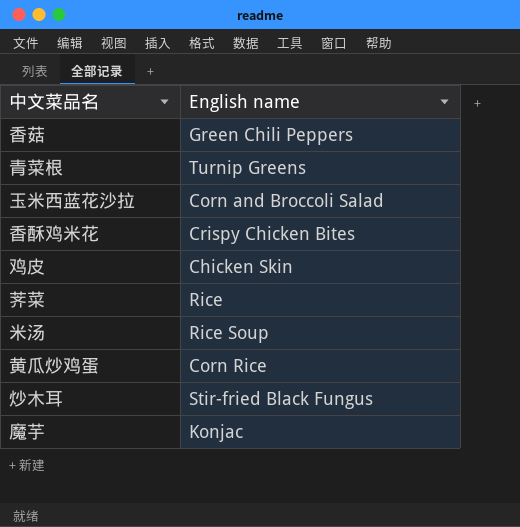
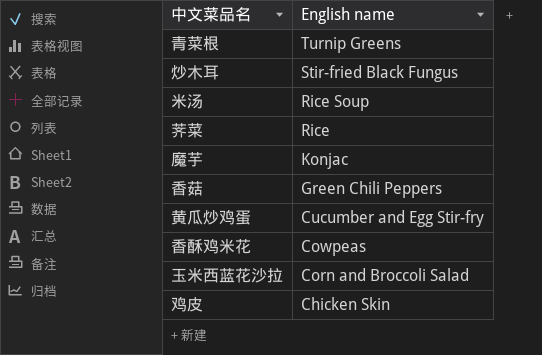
row order: none -> English name descending
黄瓜炒鸡蛋 | English name: Corn Rice -> Cucumber and Egg Stir-fry
香酥鸡米花 | English name: Crispy Chicken Bites -> Cowpeas

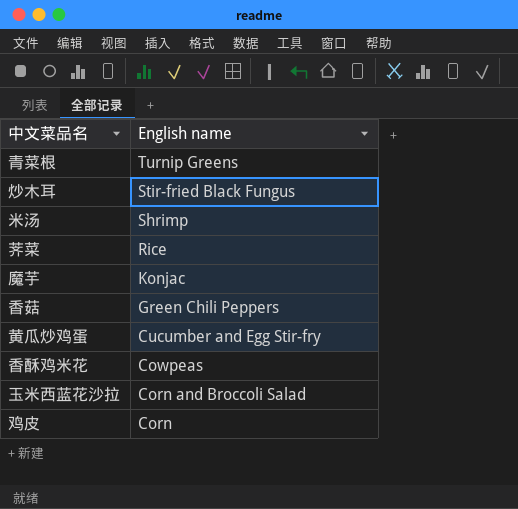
米汤 | English name: Rice Soup -> Shrimp
鸡皮 | English name: Chicken Skin -> Corn

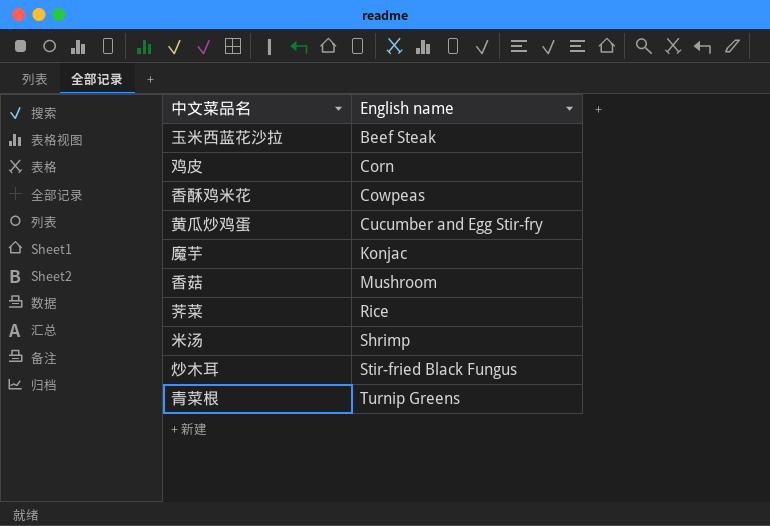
row order: English name descending -> English name ascending
玉米西蓝花沙拉 | English name: Corn and Broccoli Salad -> Beef Steak
香菇 | English name: Green Chili Peppers -> Mushroom

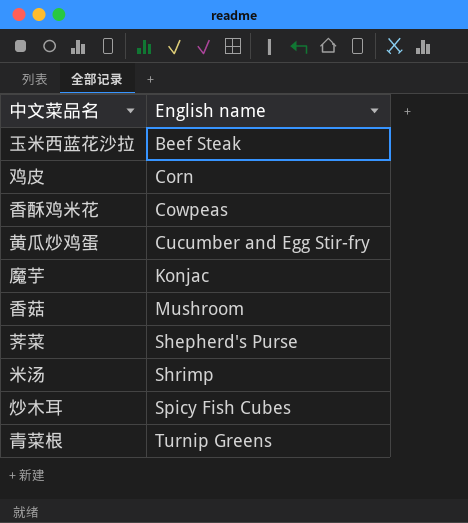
荠菜 | English name: Rice -> Shepherd's Purse
炒木耳 | English name: Stir-fried Black Fungus -> Spicy Fish Cubes

